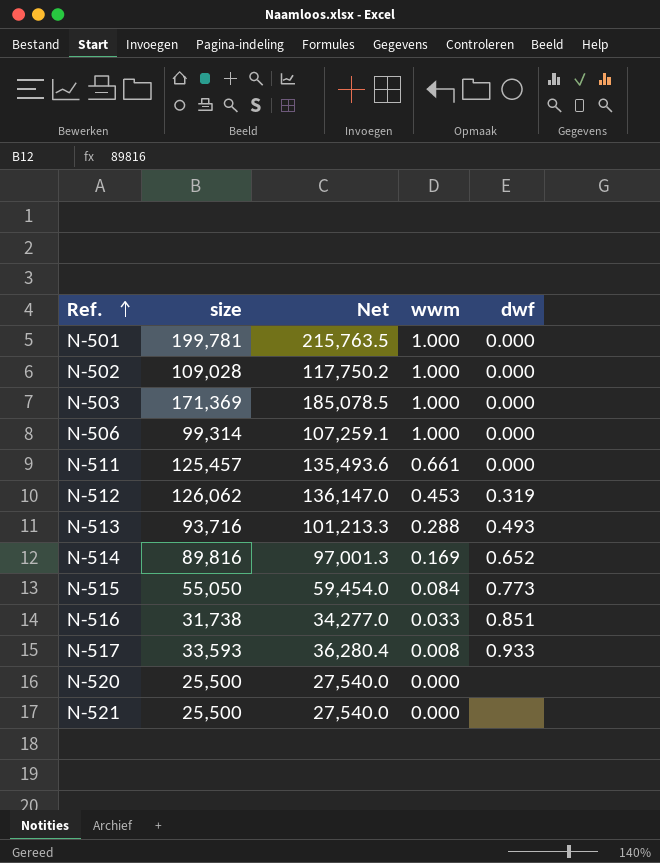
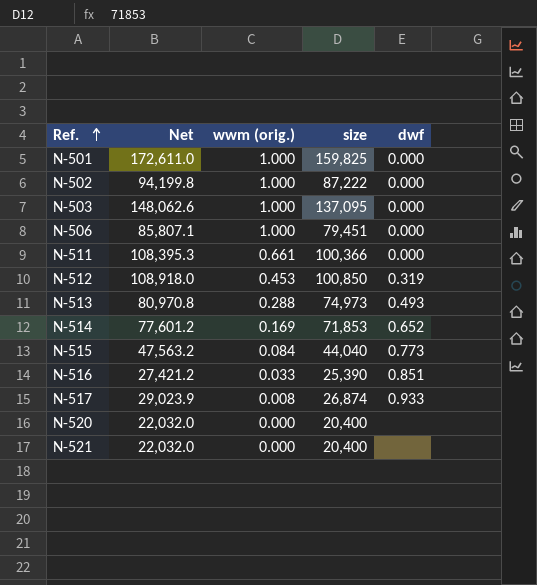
column name: wwm -> wwm (orig.)
column size | position: 2 -> 4
N-501 | Net: 215,763.5 -> 172,611.0
N-501 | size: 199,781 -> 159,825
N-502 | Net: 117,750.2 -> 94,199.8
N-502 | size: 109,028 -> 87,222
N-503 | Net: 185,078.5 -> 148,062.6
N-503 | size: 171,369 -> 137,095
N-506 | Net: 107,259.1 -> 85,807.1
N-506 | size: 99,314 -> 79,451
N-511 | Net: 135,493.6 -> 108,395.3
N-511 | size: 125,457 -> 100,366
N-512 | Net: 136,147.0 -> 108,918.0
N-512 | size: 126,062 -> 100,850
N-513 | Net: 101,213.3 -> 80,970.8
N-513 | size: 93,716 -> 74,973
N-514 | Net: 97,001.3 -> 77,601.2
N-514 | size: 89,816 -> 71,853
N-515 | Net: 59,454.0 -> 47,563.2
N-515 | size: 55,050 -> 44,040
N-516 | Net: 34,277.0 -> 27,421.2
N-516 | size: 31,738 -> 25,390
N-517 | Net: 36,280.4 -> 29,023.9
N-517 | size: 33,593 -> 26,874
N-520 | Net: 27,540.0 -> 22,032.0
N-520 | size: 25,500 -> 20,400
N-521 | Net: 27,540.0 -> 22,032.0
N-521 | size: 25,500 -> 20,400

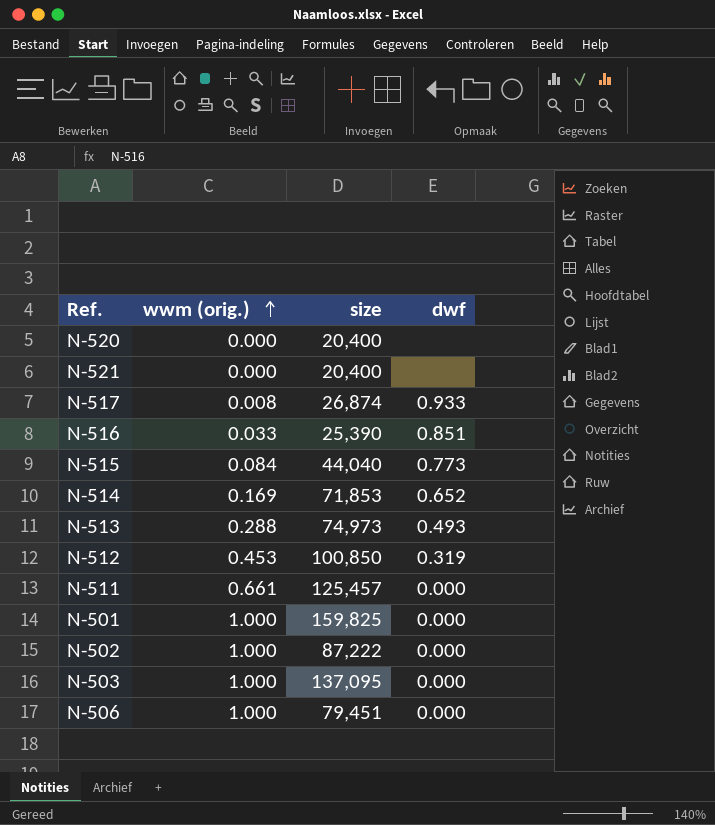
row order: Ref. ascending -> wwm (orig.) ascending
column Net | formula: [size] * 1.08 -> none
N-511 | size: 100,366 -> 125,457

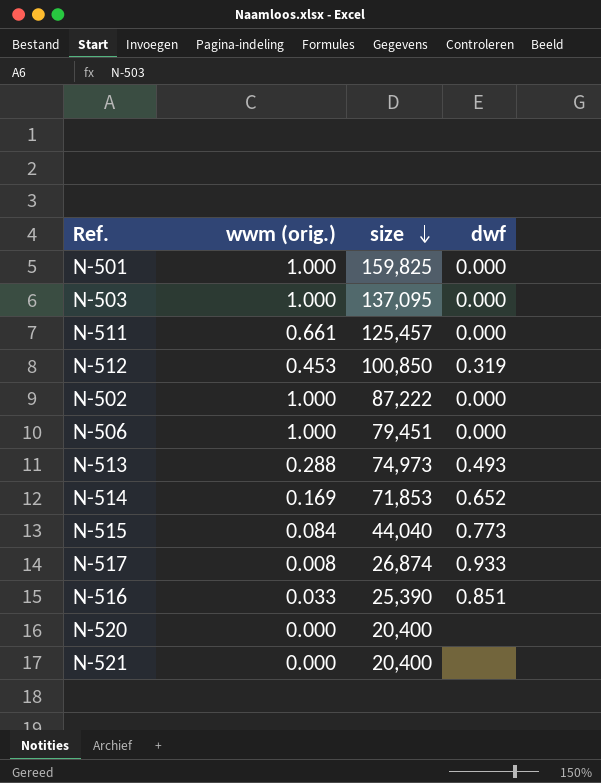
row order: wwm (orig.) ascending -> size descending

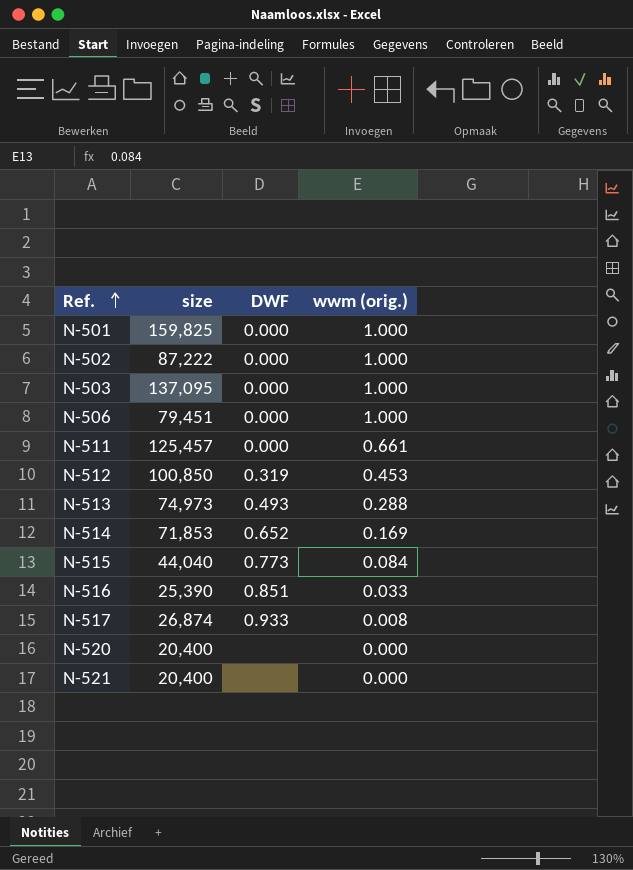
row order: size descending -> Ref. ascending
column name: dwf -> DWF
column wwm (orig.) | position: 2 -> 4

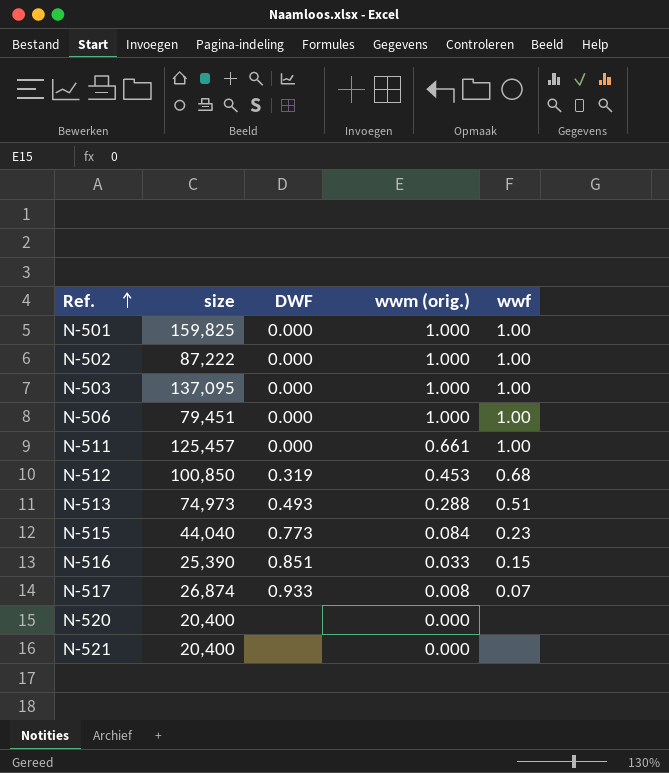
column wwf | position: none -> 5
row N-514: 71,853 | 0.652 | 0.169 -> none

